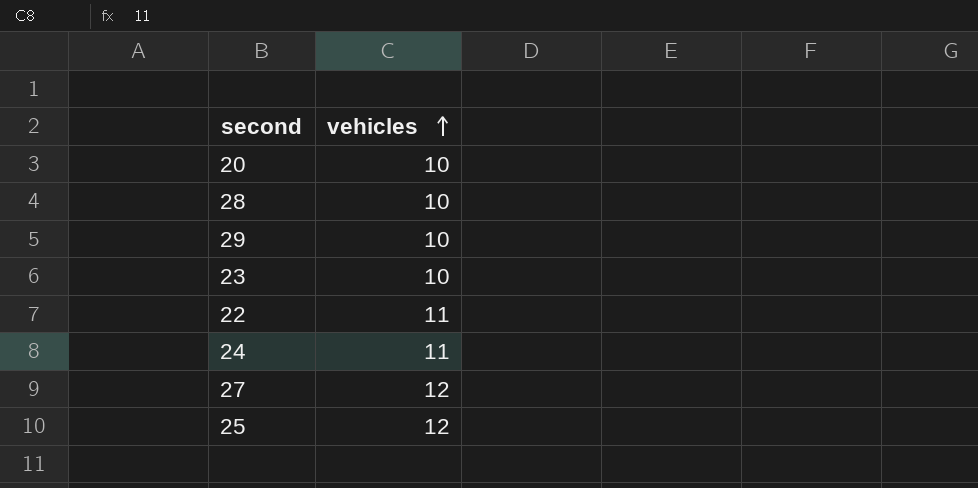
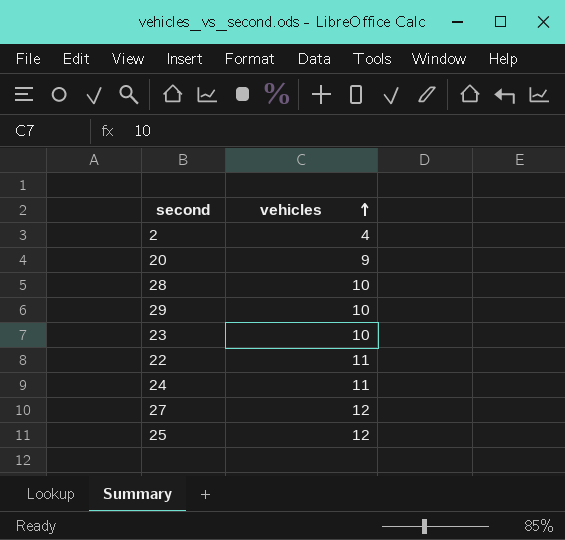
row 2: none -> 4
20 | vehicles: 10 -> 9

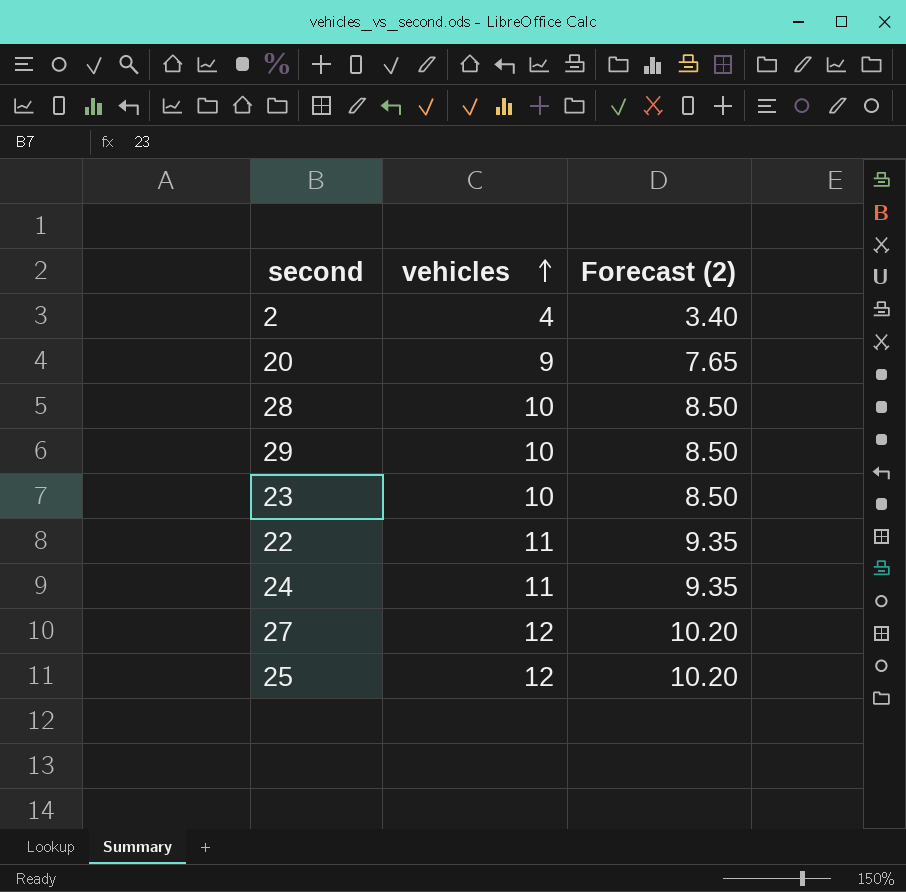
column Forecast (2) | formula: none -> [vehicles] * 0.85

